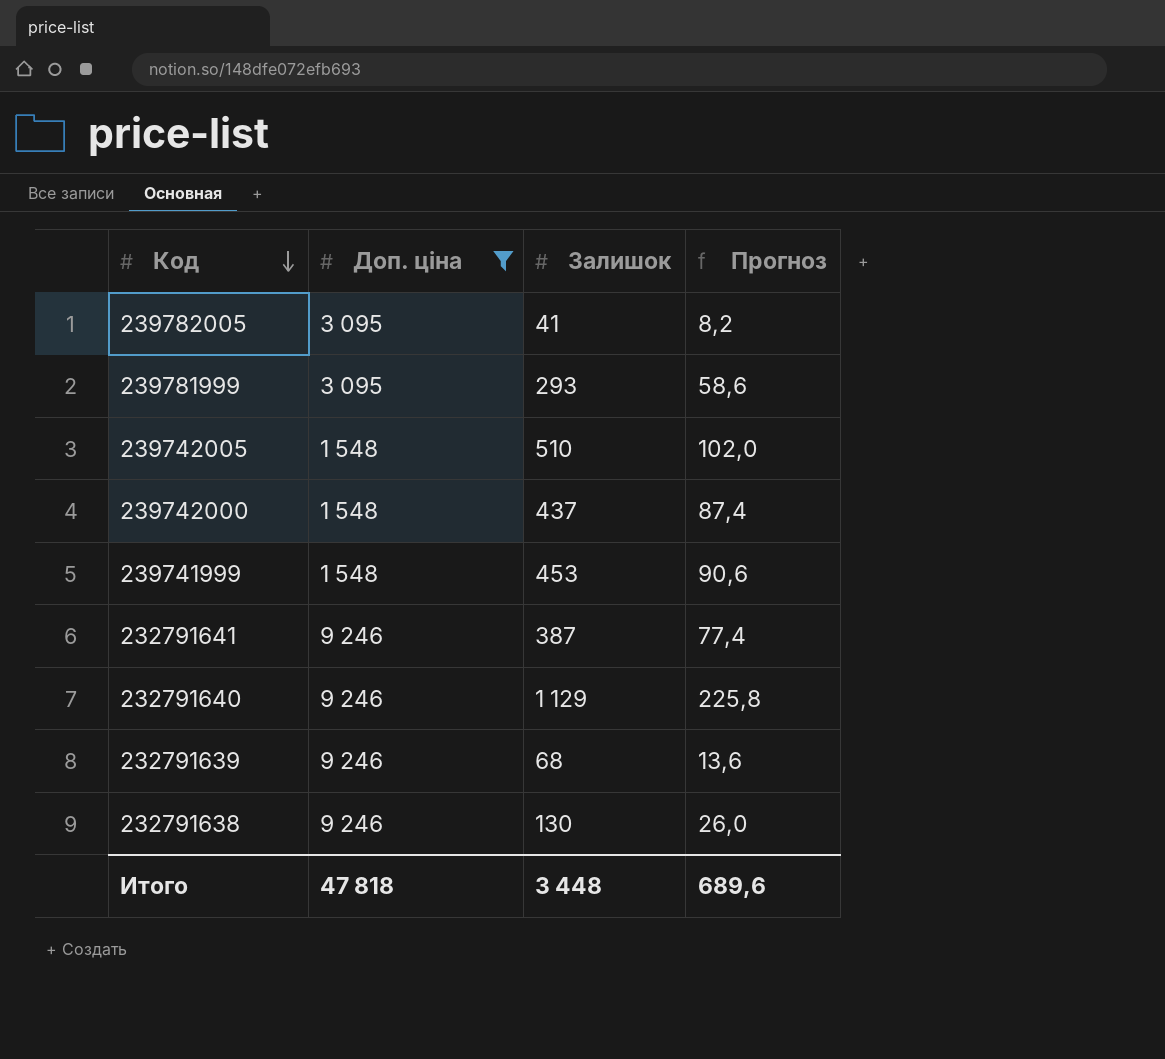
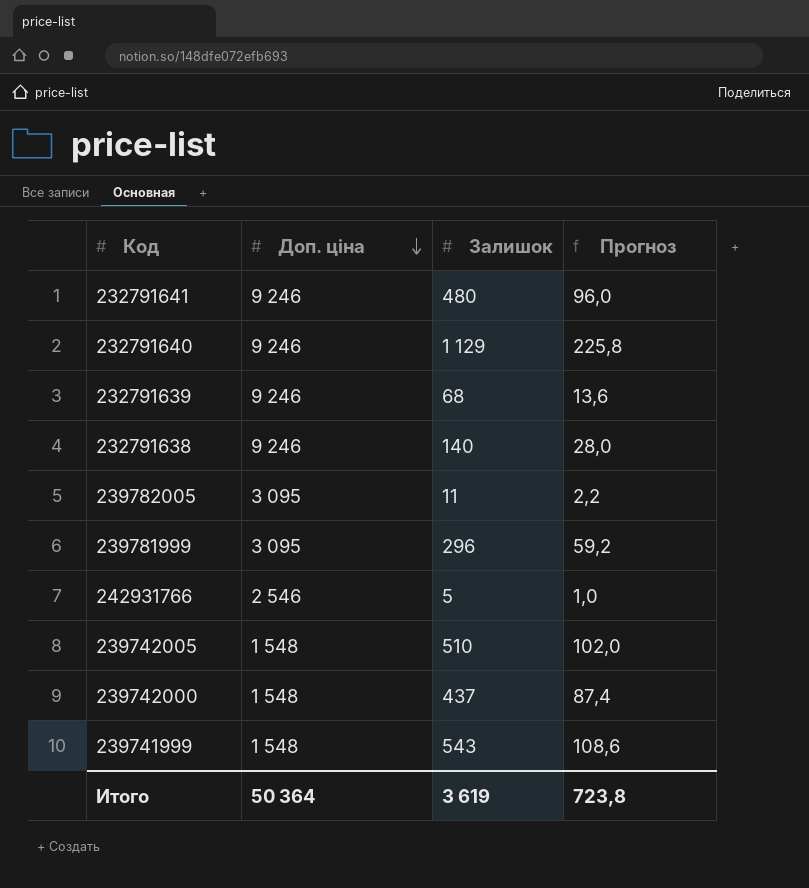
filter: Доп. ціна != 2 546 -> none
row order: Код descending -> Доп. ціна descending
232791641 | Залишок: 387 -> 480
232791641 | Прогноз: 77,4 -> 96,0
232791638 | Залишок: 130 -> 140
232791638 | Прогноз: 26,0 -> 28,0
239782005 | Залишок: 41 -> 11
239782005 | Прогноз: 8,2 -> 2,2
239781999 | Залишок: 293 -> 296
239781999 | Прогноз: 58,6 -> 59,2
239741999 | Залишок: 453 -> 543
239741999 | Прогноз: 90,6 -> 108,6
Итого | Доп. ціна: 47 818 -> 50 364
Итого | Залишок: 3 448 -> 3 619
Итого | Прогноз: 689,6 -> 723,8

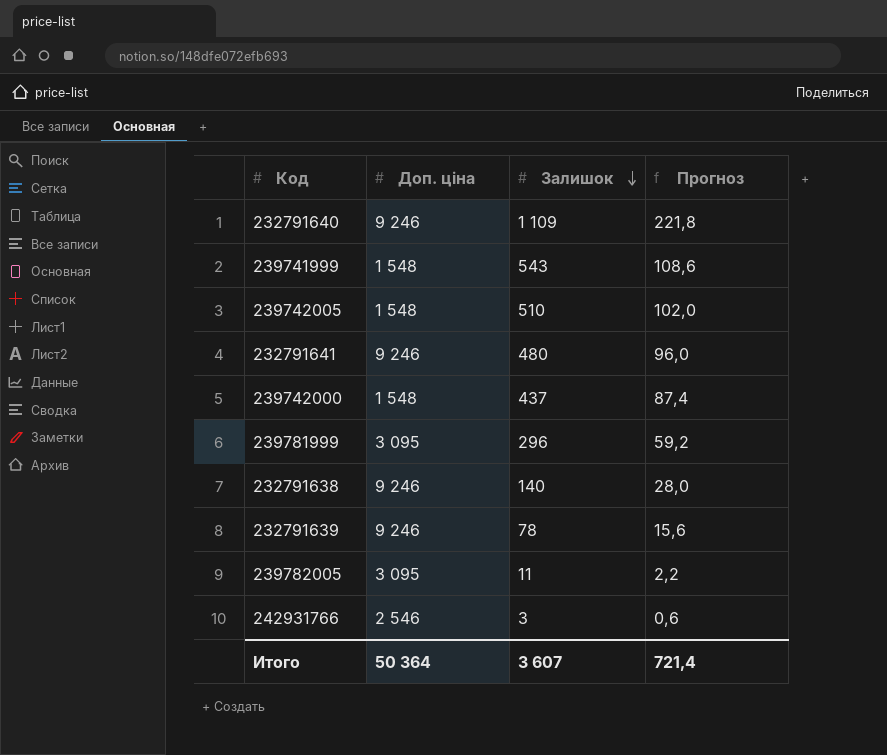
row order: Доп. ціна descending -> Залишок descending
232791640 | Залишок: 1 129 -> 1 109
232791640 | Прогноз: 225,8 -> 221,8
232791639 | Залишок: 68 -> 78
232791639 | Прогноз: 13,6 -> 15,6
242931766 | Залишок: 5 -> 3
242931766 | Прогноз: 1,0 -> 0,6
Итого | Залишок: 3 619 -> 3 607
Итого | Прогноз: 723,8 -> 721,4

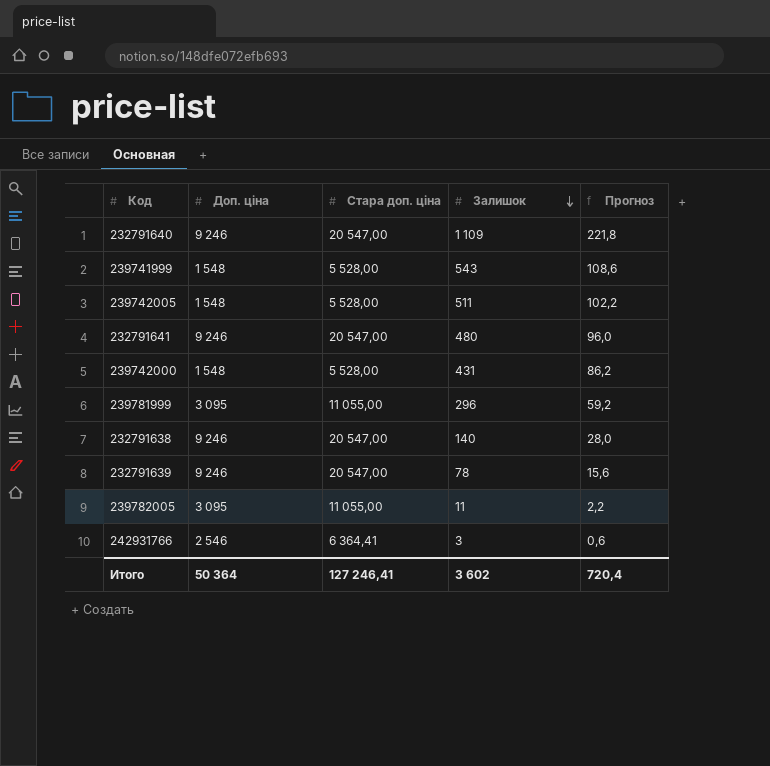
column Стара доп. ціна | position: none -> 3
239742005 | Залишок: 510 -> 511
239742005 | Прогноз: 102,0 -> 102,2
239742000 | Залишок: 437 -> 431
239742000 | Прогноз: 87,4 -> 86,2
Итого | Залишок: 3 607 -> 3 602
Итого | Прогноз: 721,4 -> 720,4

